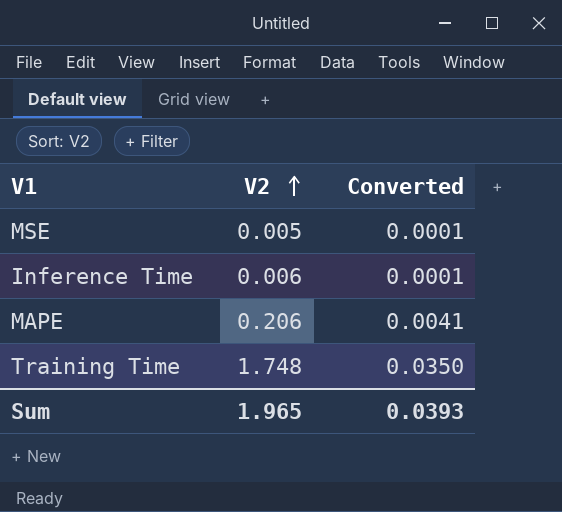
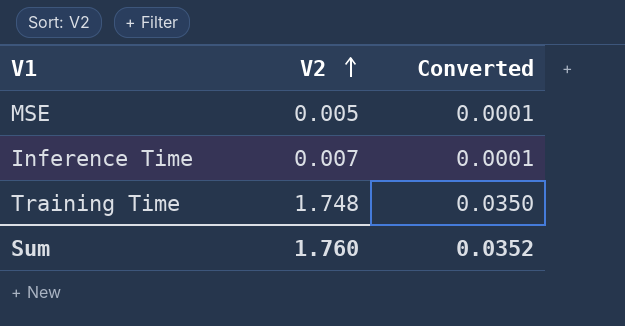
row MAPE: 0.206 | 0.0041 -> none
Inference Time | V2: 0.006 -> 0.007
Sum | V2: 1.965 -> 1.760
Sum | Converted: 0.0393 -> 0.0352

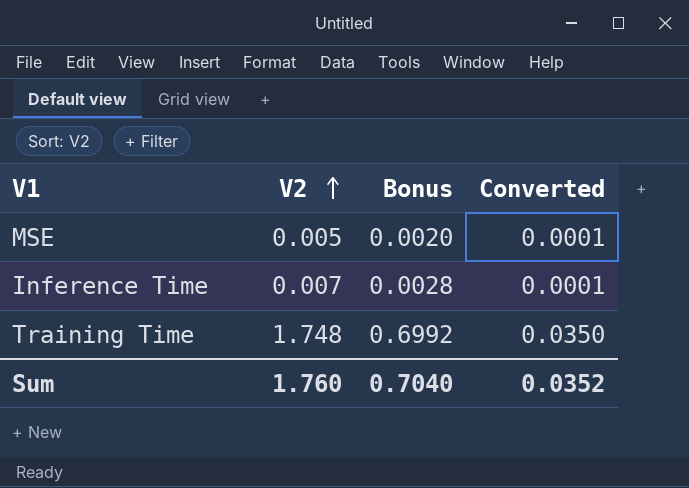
column Bonus | formula: none -> [V2] * 0.4

